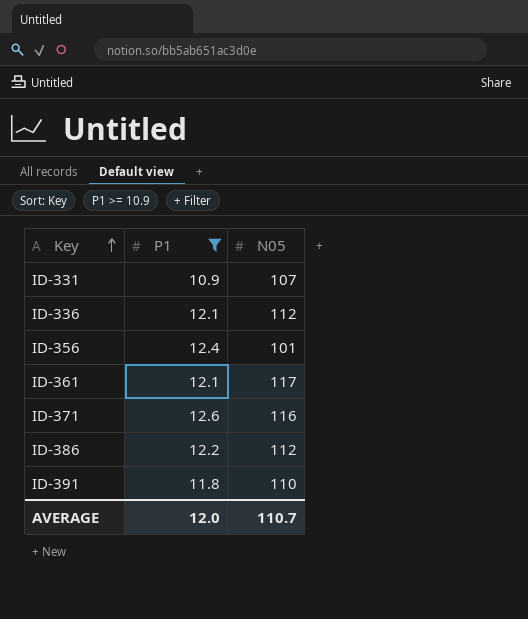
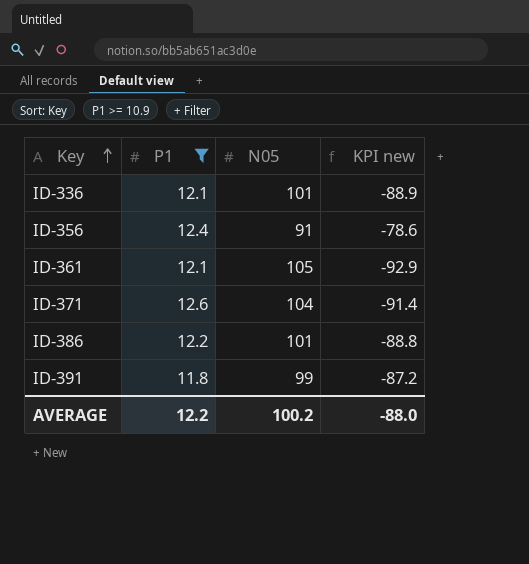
column KPI new | formula: none -> [P1] - [N05]
row ID-331: 10.9 | 107 -> none
ID-336 | N05: 112 -> 101
ID-356 | N05: 101 -> 91
ID-361 | N05: 117 -> 105
ID-371 | N05: 116 -> 104
ID-386 | N05: 112 -> 101
ID-391 | N05: 110 -> 99
AVERAGE | P1: 12.0 -> 12.2
AVERAGE | N05: 110.7 -> 100.2

